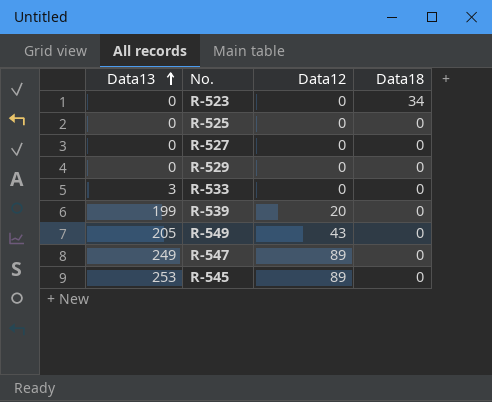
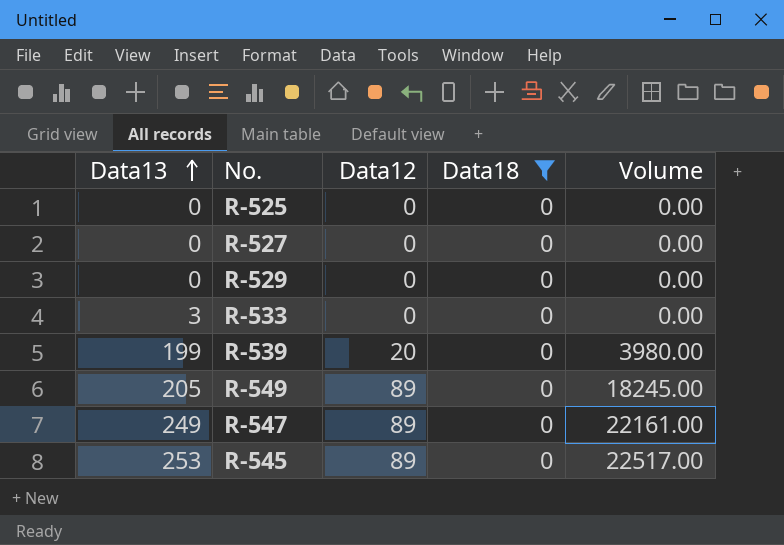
filter: none -> Data18 = 0
column Volume | formula: none -> [Data13] * [Data12]
R-549 | Data12: 43 -> 89

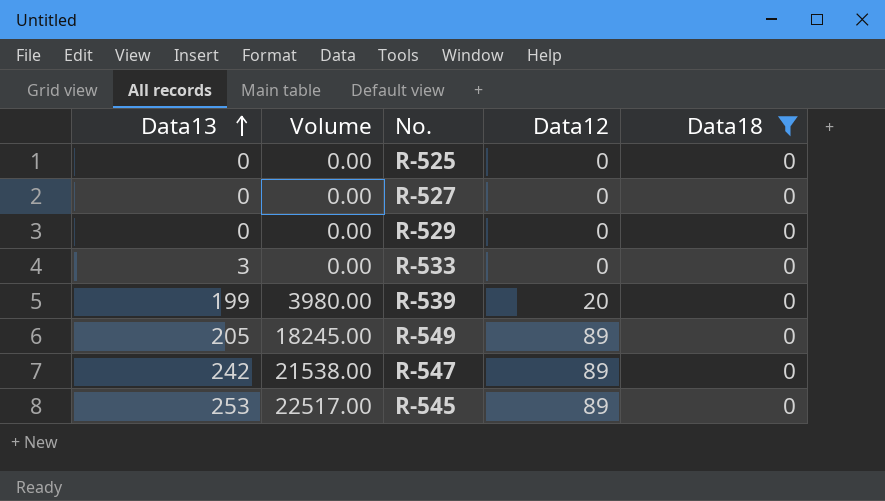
column Volume | position: 5 -> 2
R-547 | Data13: 249 -> 242
R-547 | Volume: 22161.00 -> 21538.00

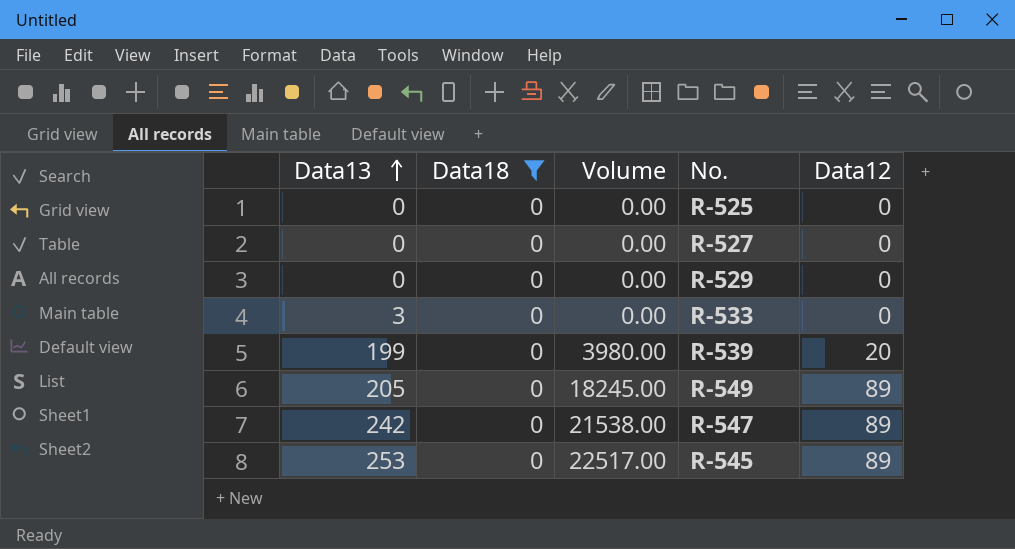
column Data18 | position: 5 -> 2

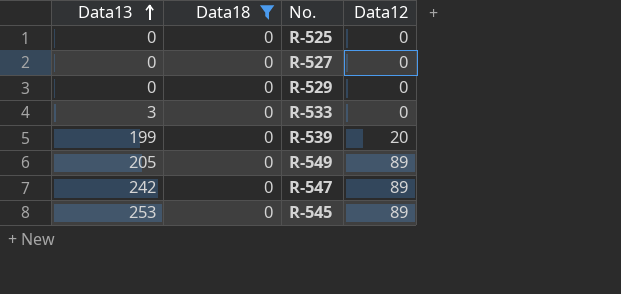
column Volume | formula: [Data13] * [Data12] -> none

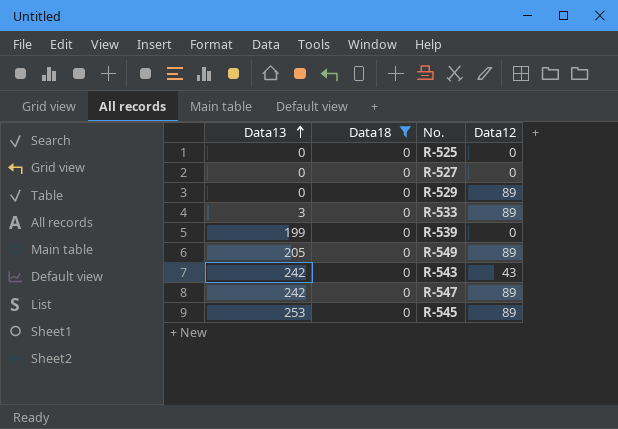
R-529 | Data12: 0 -> 89
R-533 | Data12: 0 -> 89
R-539 | Data12: 20 -> 0
row R-543: none -> 242 | 0 | 43

